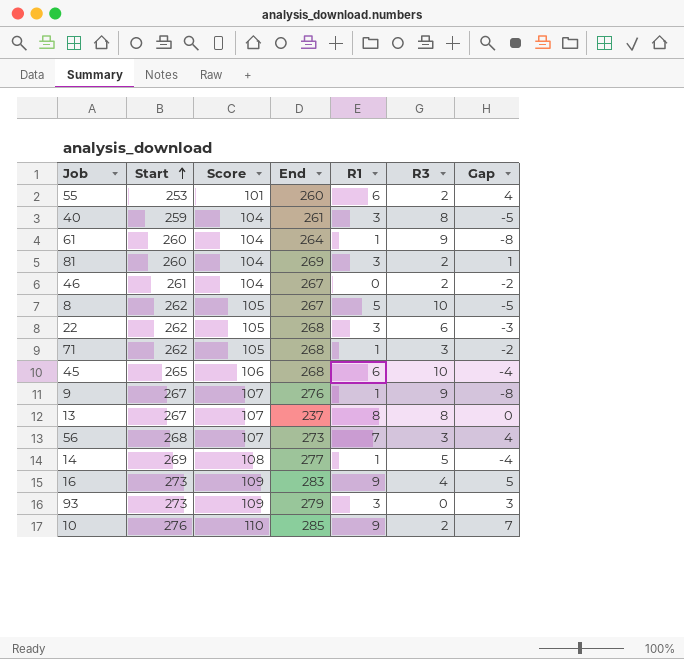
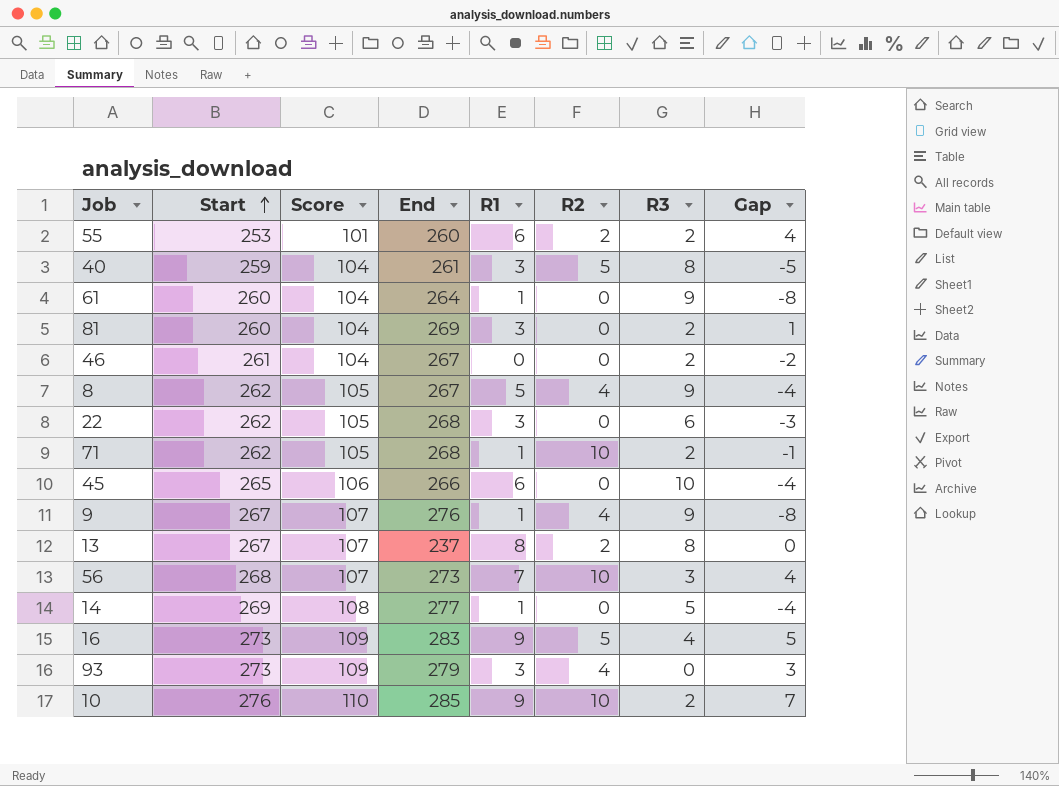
column R2 | position: none -> 6
8 | R3: 10 -> 9
8 | Gap: -5 -> -4
71 | R3: 3 -> 2
71 | Gap: -2 -> -1
45 | End: 268 -> 266

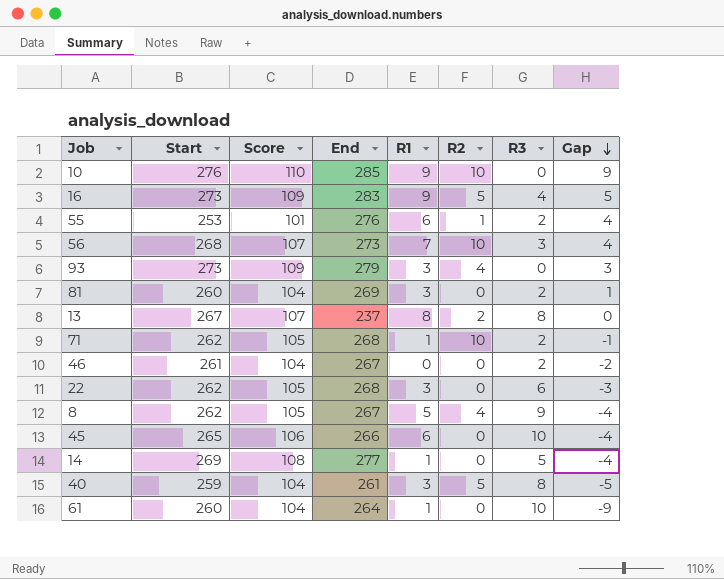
row order: Start ascending -> Gap descending
row 9: 267 | 107 | 276 | 1 | 4 | 9 | -8 -> none
10 | R3: 2 -> 0
10 | Gap: 7 -> 9
55 | End: 260 -> 276
55 | R2: 2 -> 1
61 | R3: 9 -> 10
61 | Gap: -8 -> -9

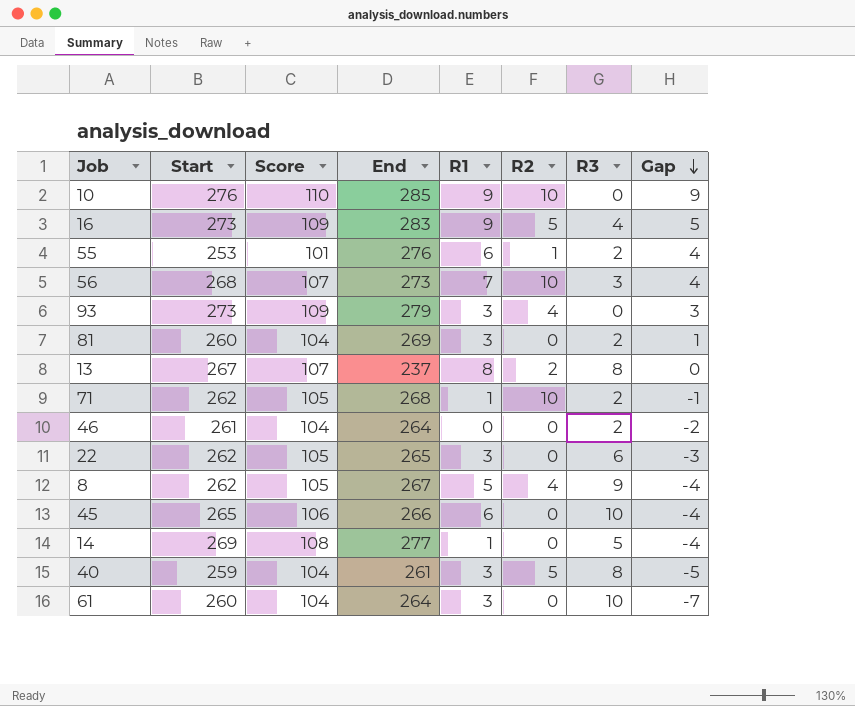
46 | End: 267 -> 264
22 | End: 268 -> 265
61 | R1: 1 -> 3
61 | Gap: -9 -> -7

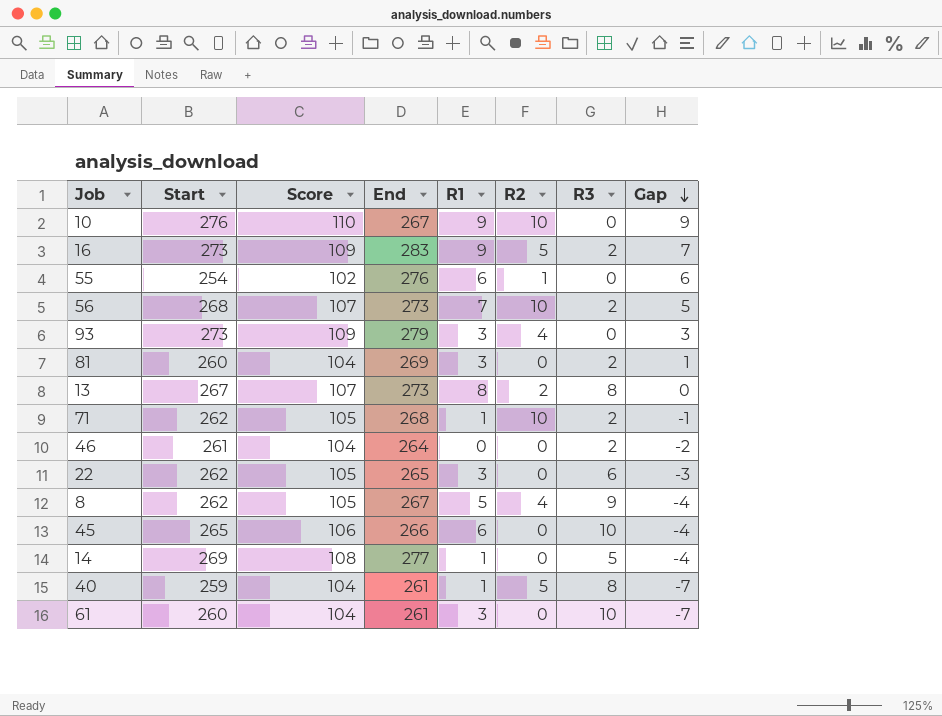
10 | End: 285 -> 267
16 | R3: 4 -> 2
16 | Gap: 5 -> 7
55 | Start: 253 -> 254
55 | Score: 101 -> 102
55 | R3: 2 -> 0
55 | Gap: 4 -> 6
56 | R3: 3 -> 2
56 | Gap: 4 -> 5
13 | End: 237 -> 273
40 | R1: 3 -> 1
40 | Gap: -5 -> -7
61 | End: 264 -> 261

